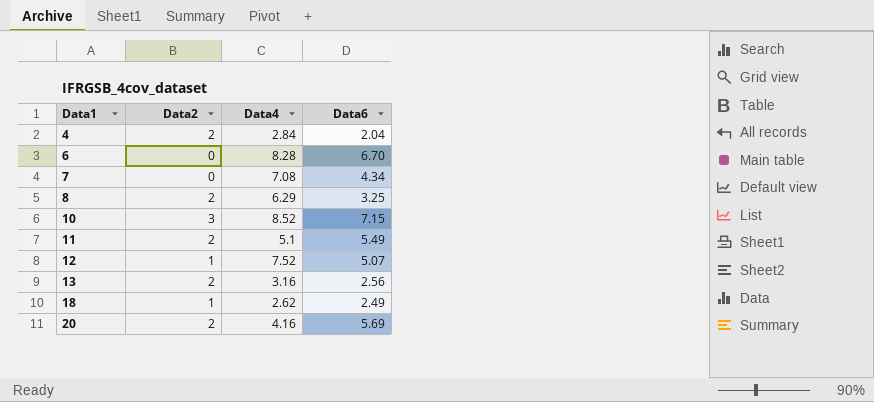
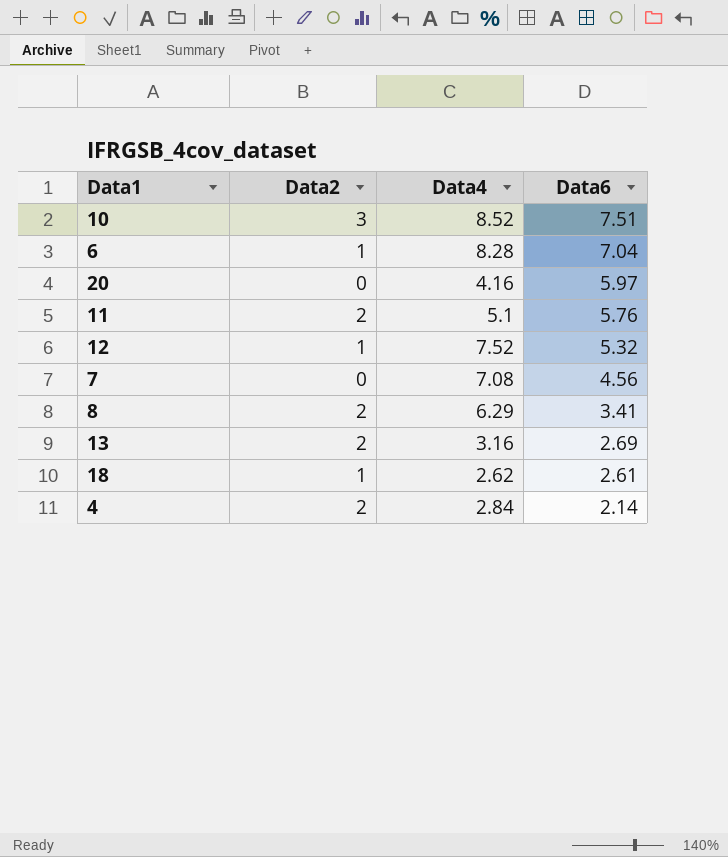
row order: Data1 ascending -> Data6 descending
10 | Data6: 7.15 -> 7.51
6 | Data2: 0 -> 1
6 | Data6: 6.70 -> 7.04
20 | Data2: 2 -> 0
20 | Data6: 5.69 -> 5.97
11 | Data6: 5.49 -> 5.76
12 | Data6: 5.07 -> 5.32
7 | Data6: 4.34 -> 4.56
8 | Data6: 3.25 -> 3.41
13 | Data6: 2.56 -> 2.69
18 | Data6: 2.49 -> 2.61
4 | Data6: 2.04 -> 2.14

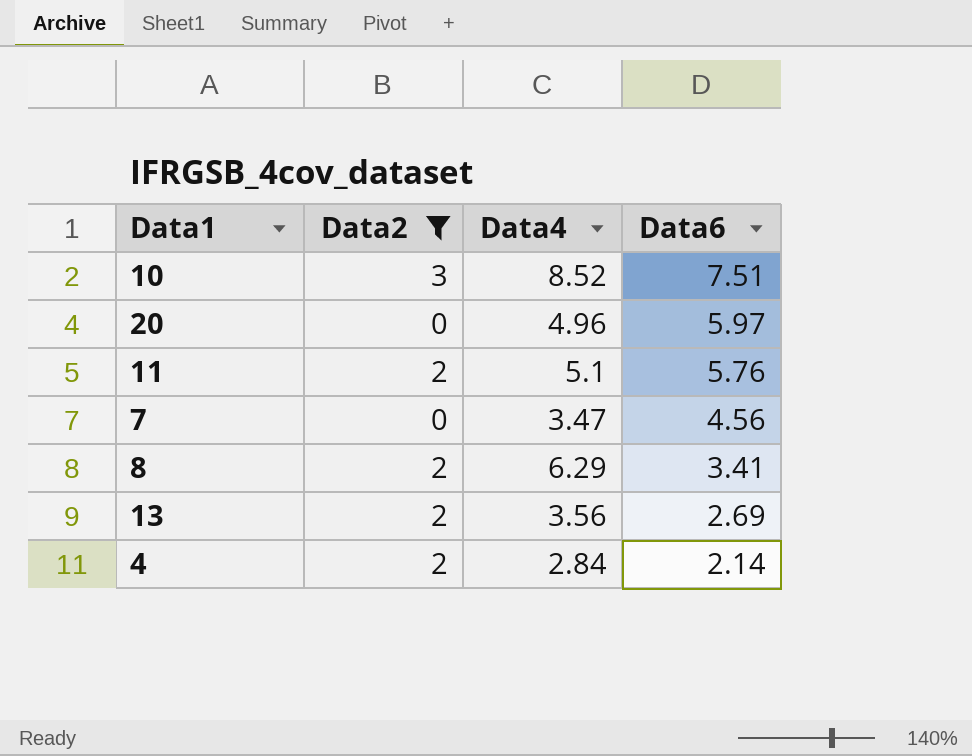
filter: none -> Data2 != 1
20 | Data4: 4.16 -> 4.96
7 | Data4: 7.08 -> 3.47
13 | Data4: 3.16 -> 3.56

